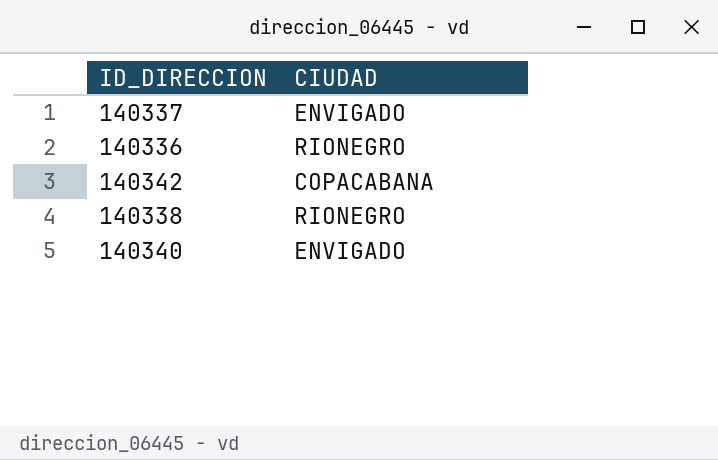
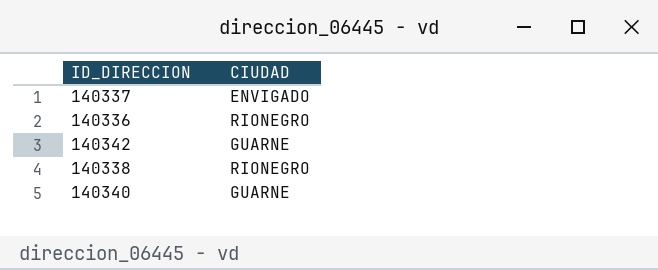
140342 | CIUDAD: COPACABANA -> GUARNE
140340 | CIUDAD: ENVIGADO -> GUARNE

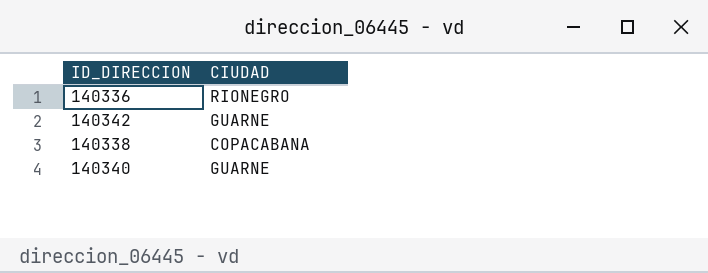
row 140337: ENVIGADO -> none
140338 | CIUDAD: RIONEGRO -> COPACABANA

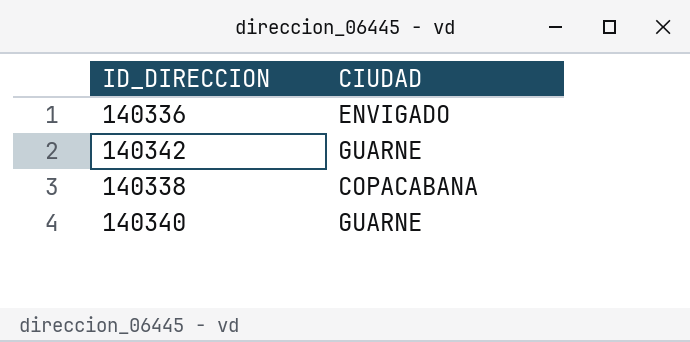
140336 | CIUDAD: RIONEGRO -> ENVIGADO

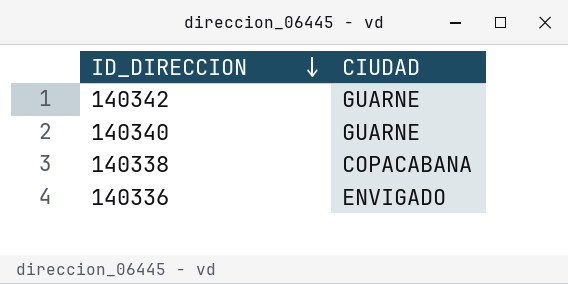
row order: none -> ID_DIRECCION descending

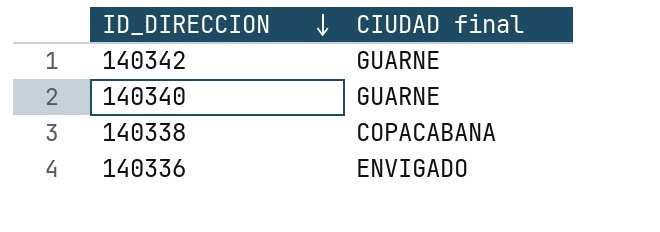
column name: CIUDAD -> CIUDAD final

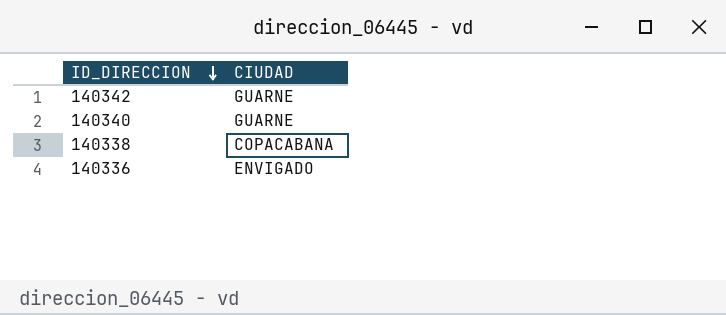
column name: CIUDAD final -> CIUDAD

